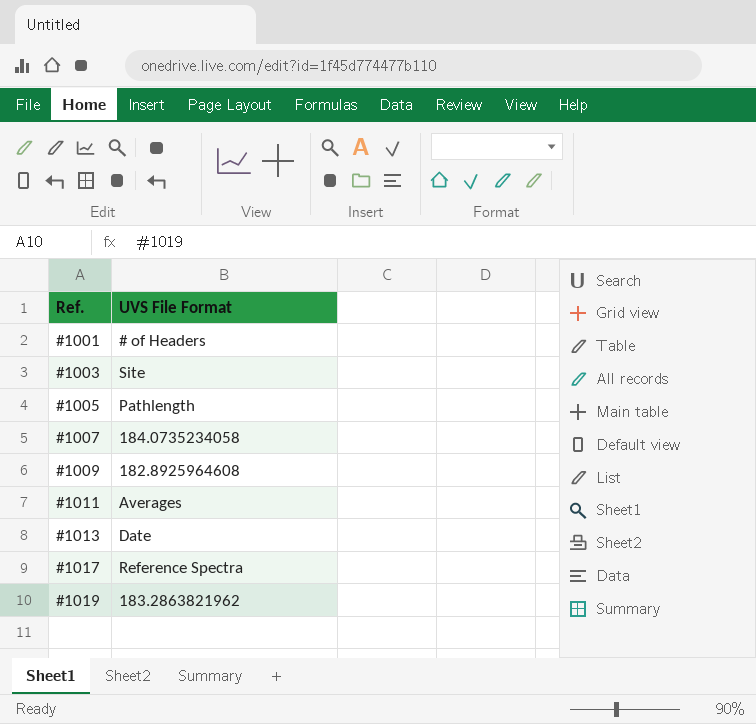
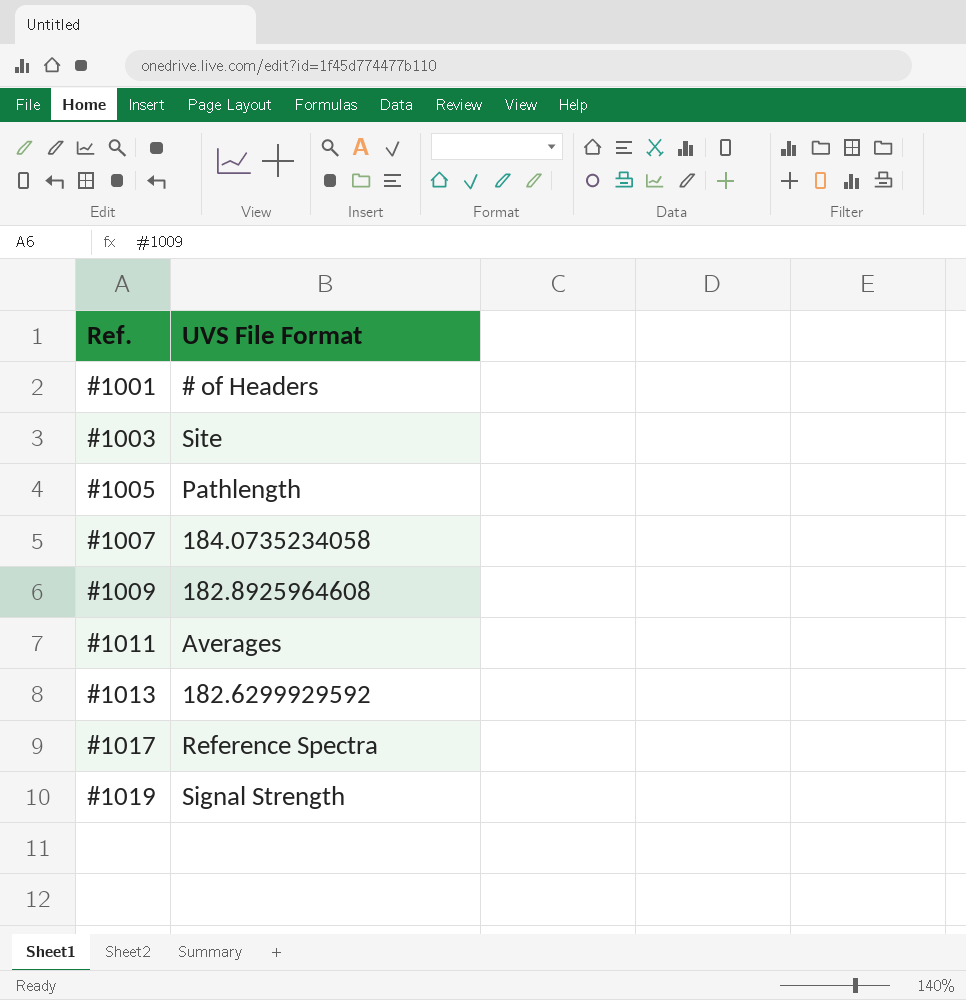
#1013 | UVS File Format: Date -> 182.6299929592
#1019 | UVS File Format: 183.2863821962 -> Signal Strength

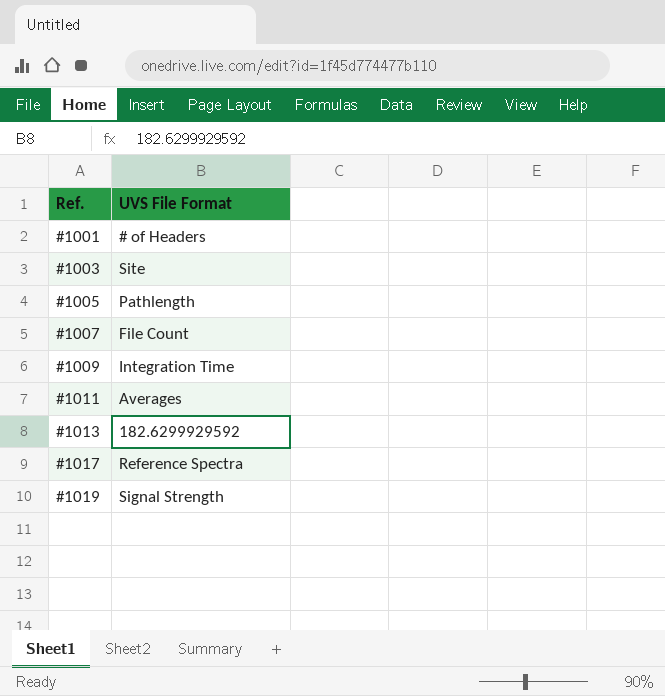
#1007 | UVS File Format: 184.0735234058 -> File Count
#1009 | UVS File Format: 182.8925964608 -> Integration Time

